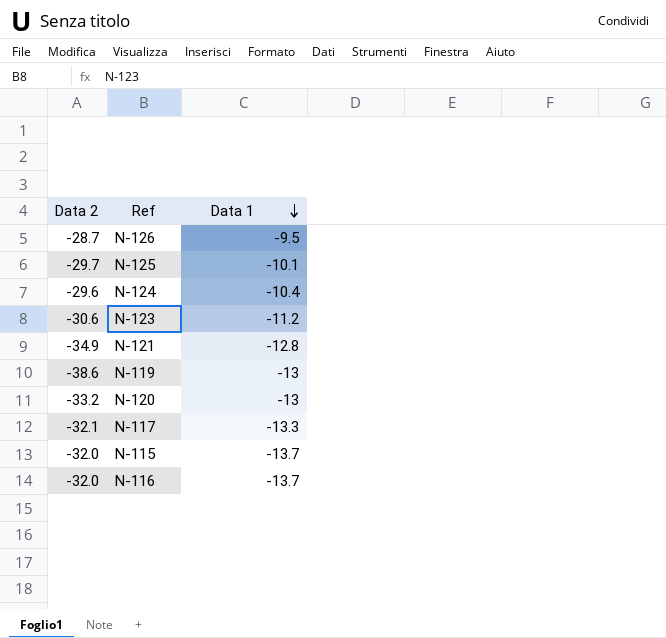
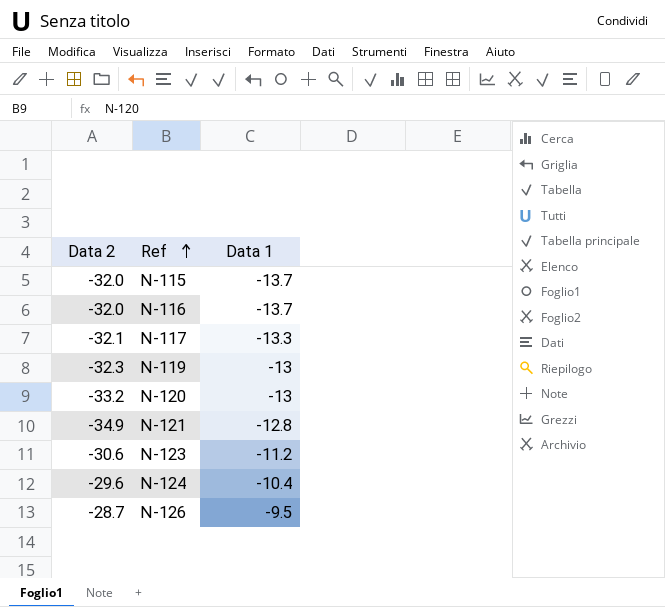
row order: Data 1 descending -> Ref ascending
row N-125: -29.7 | -10.1 -> none
N-119 | Data 2: -38.6 -> -32.3

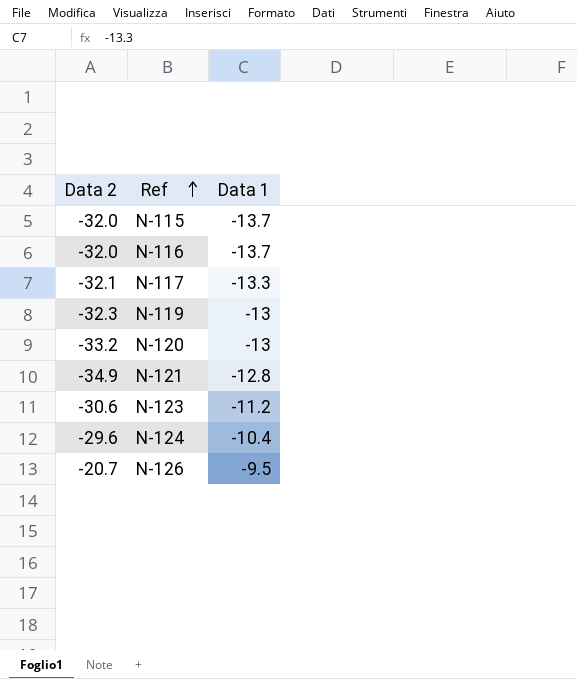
N-126 | Data 2: -28.7 -> -20.7

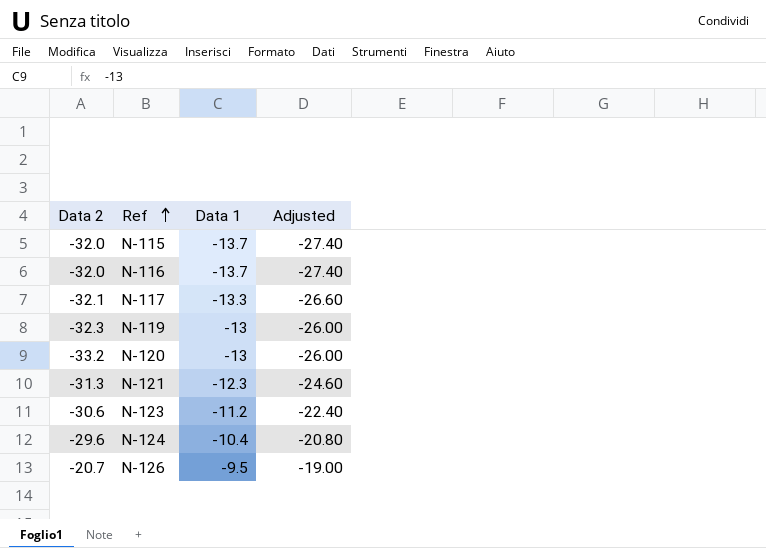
column Adjusted | formula: none -> [Data 1] * 2
N-121 | Data 2: -34.9 -> -31.3
N-121 | Data 1: -12.8 -> -12.3

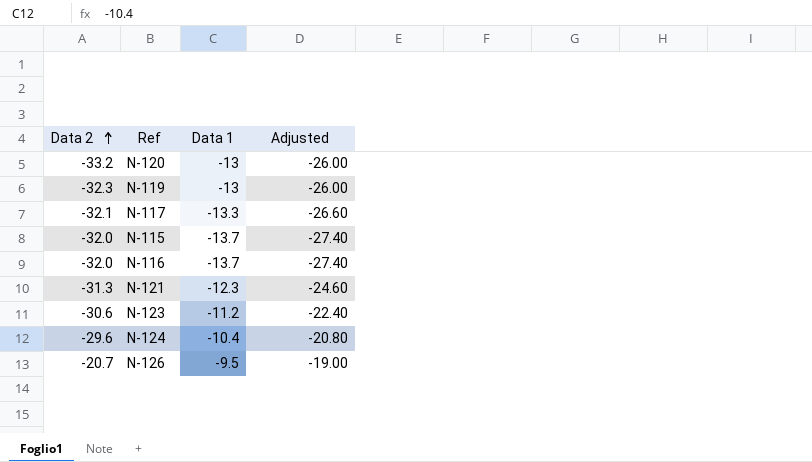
row order: Ref ascending -> Data 2 ascending

